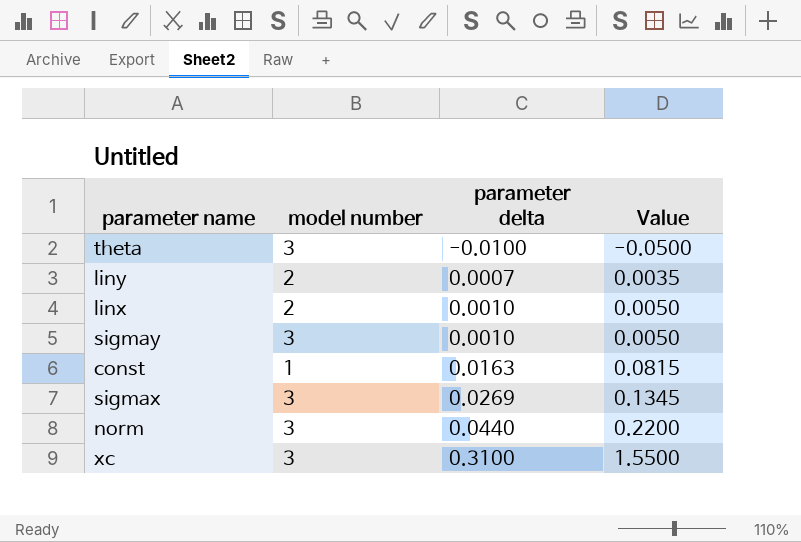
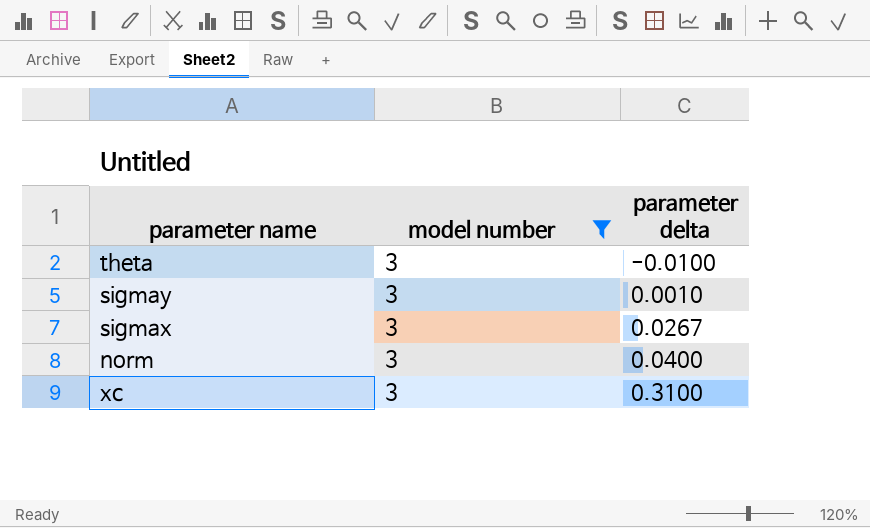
filter: none -> model number = 3
column Value | formula: [parameter delta] * 5 -> none
sigmax | parameter delta: 0.0269 -> 0.0267
norm | parameter delta: 0.0440 -> 0.0400

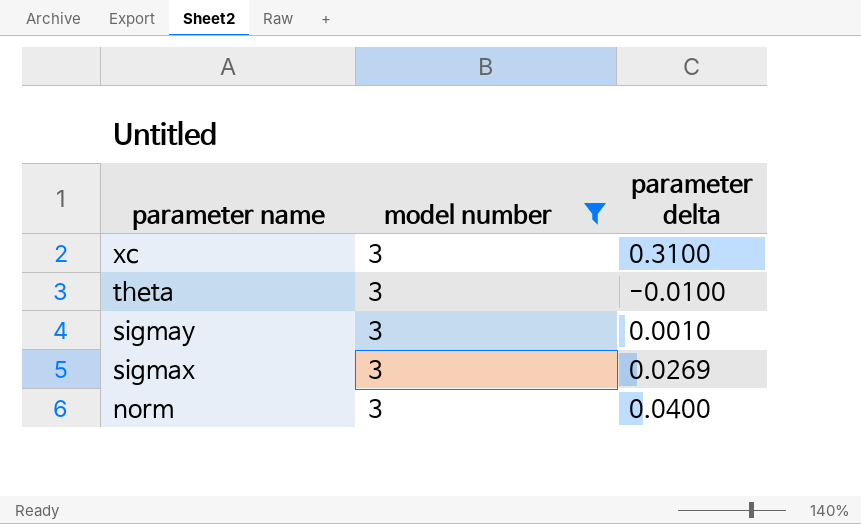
row order: parameter delta ascending -> parameter name descending
sigmax | parameter delta: 0.0267 -> 0.0269

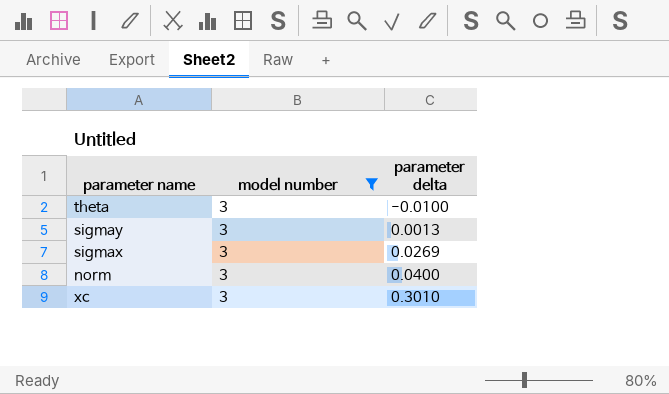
row order: parameter name descending -> parameter delta ascending
sigmay | parameter delta: 0.0010 -> 0.0013
xc | parameter delta: 0.3100 -> 0.3010

